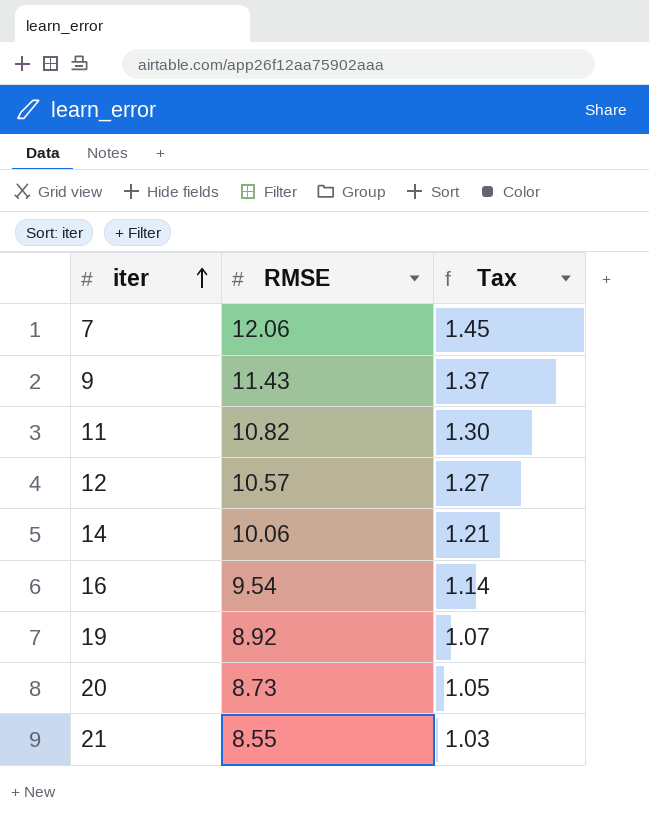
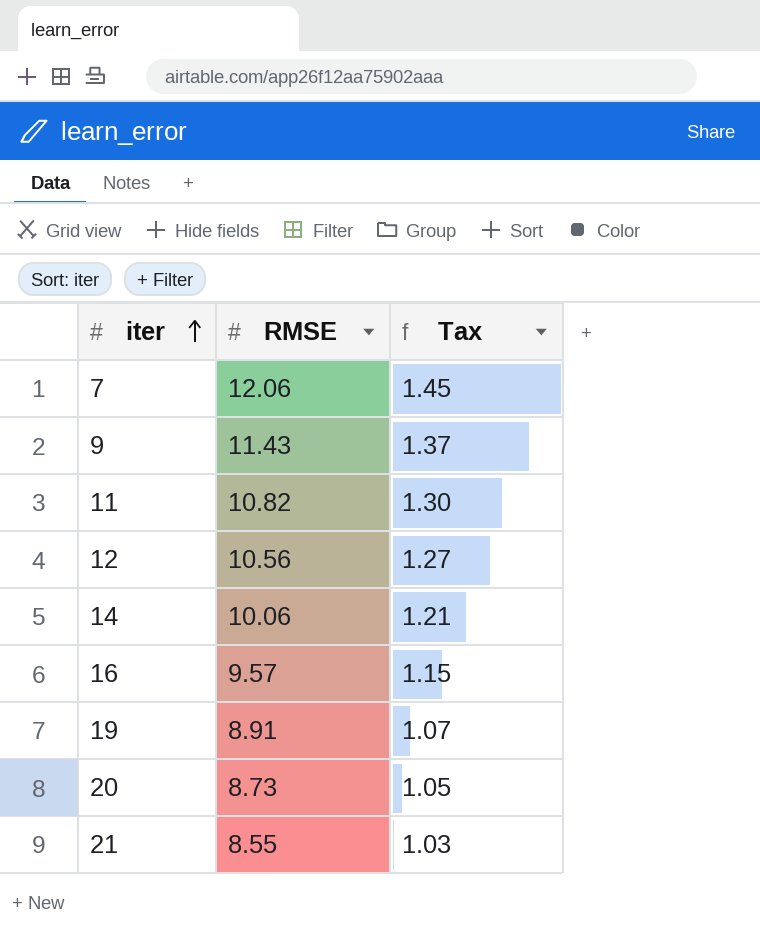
12 | RMSE: 10.57 -> 10.56
16 | RMSE: 9.54 -> 9.57
16 | Tax: 1.14 -> 1.15
19 | RMSE: 8.92 -> 8.91

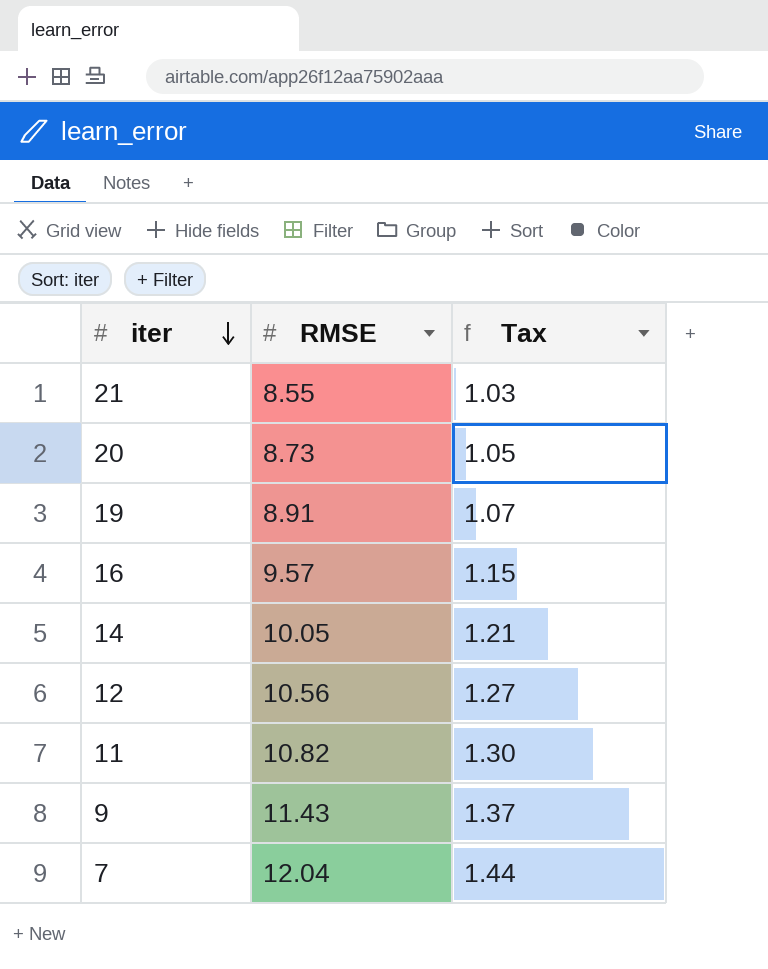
row order: iter ascending -> iter descending
14 | RMSE: 10.06 -> 10.05
7 | RMSE: 12.06 -> 12.04
7 | Tax: 1.45 -> 1.44

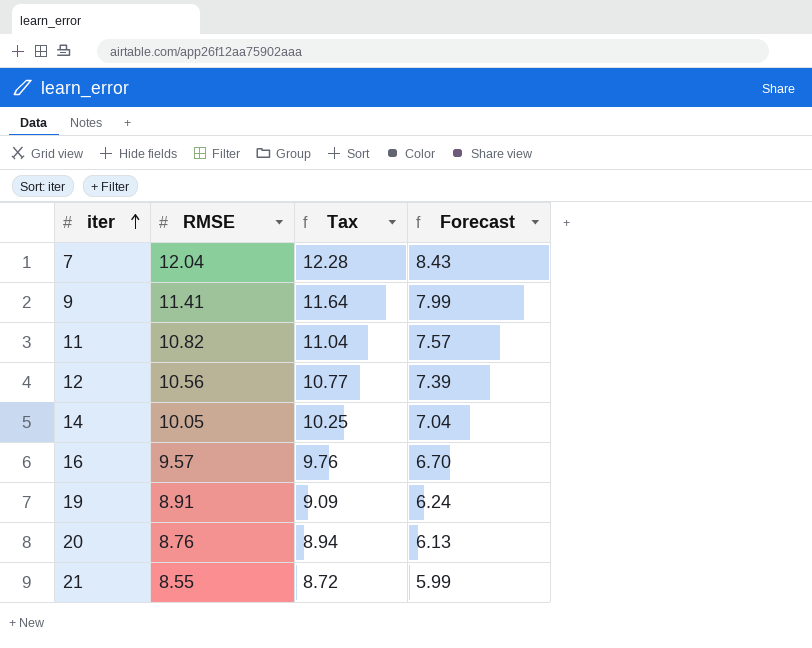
row order: iter descending -> iter ascending
column Tax | formula: [RMSE] * 0.12 -> [RMSE] * 1.02
column Forecast | formula: none -> [RMSE] * 0.7
9 | RMSE: 11.43 -> 11.41
20 | RMSE: 8.73 -> 8.76

